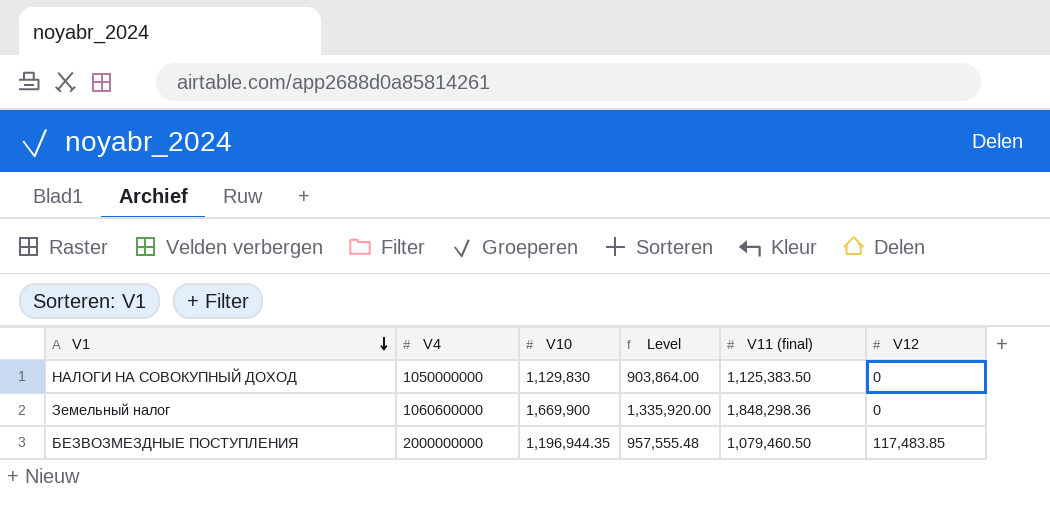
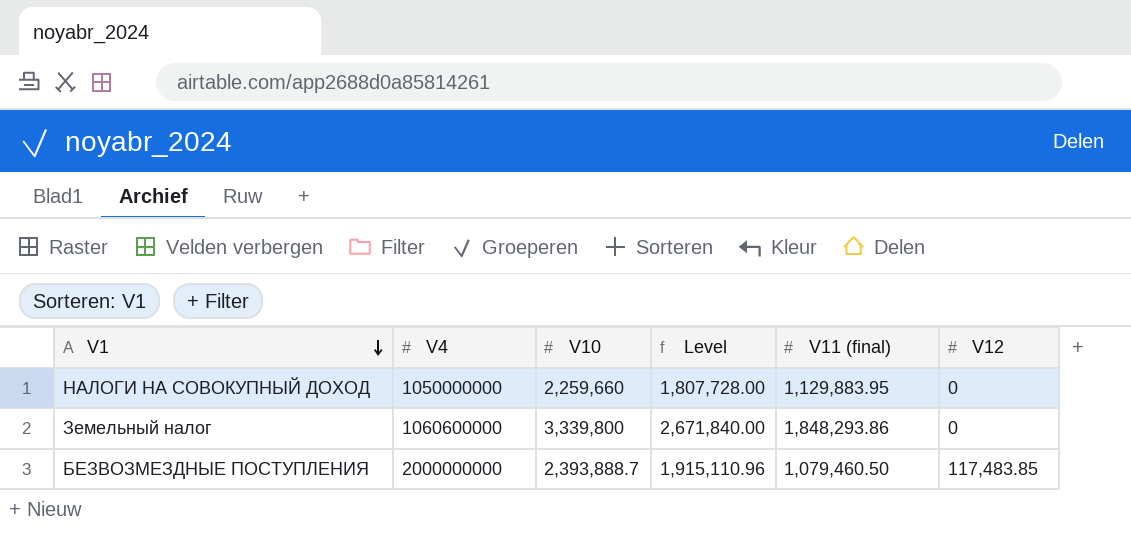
НАЛОГИ НА СОВОКУПНЫЙ ДОХОД | V10: 1,129,830 -> 2,259,660
НАЛОГИ НА СОВОКУПНЫЙ ДОХОД | Level: 903,864.00 -> 1,807,728.00
НАЛОГИ НА СОВОКУПНЫЙ ДОХОД | V11 (final): 1,125,383.50 -> 1,129,883.95
Земельный налог | V10: 1,669,900 -> 3,339,800
Земельный налог | Level: 1,335,920.00 -> 2,671,840.00
Земельный налог | V11 (final): 1,848,298.36 -> 1,848,293.86
БЕЗВОЗМЕЗДНЫЕ ПОСТУПЛЕНИЯ | V10: 1,196,944.35 -> 2,393,888.7
БЕЗВОЗМЕЗДНЫЕ ПОСТУПЛЕНИЯ | Level: 957,555.48 -> 1,915,110.96

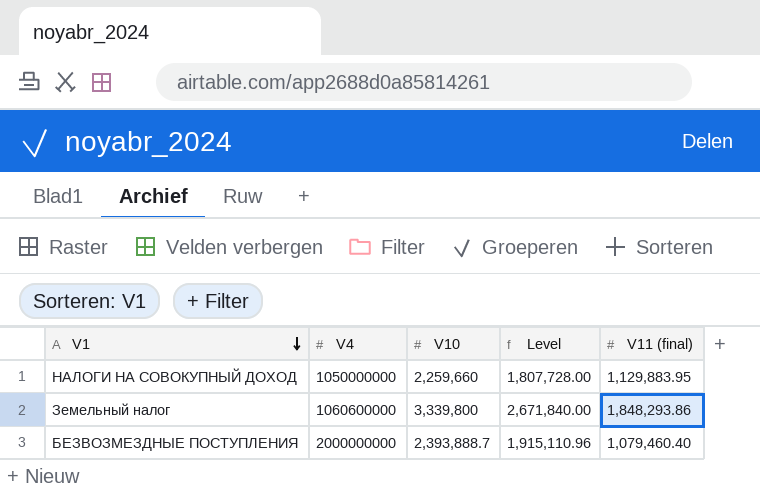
column V12 | position: 6 -> none
БЕЗВОЗМЕЗДНЫЕ ПОСТУПЛЕНИЯ | V11 (final): 1,079,460.50 -> 1,079,460.40

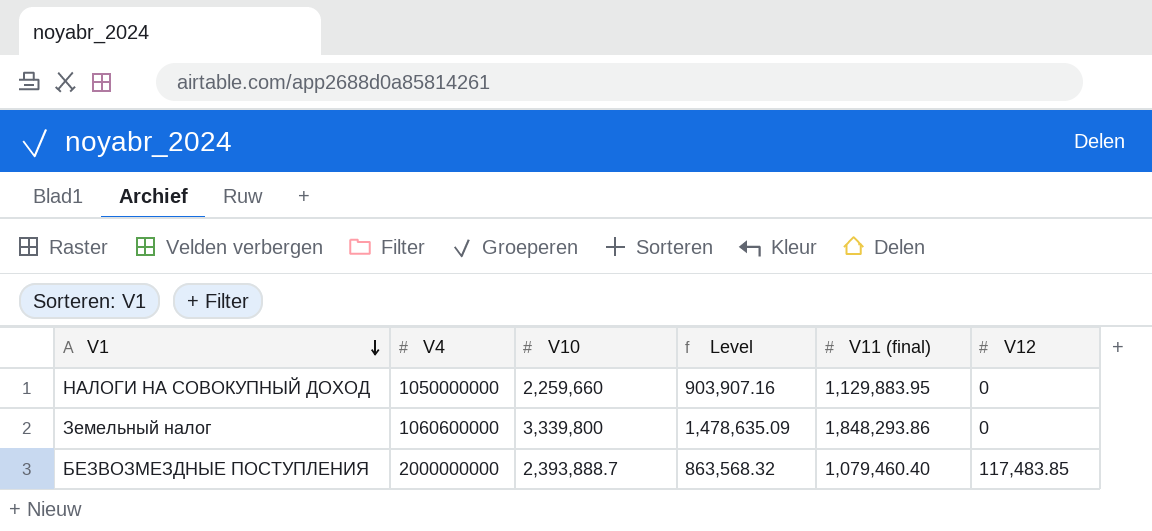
column Level | formula: [V10] * 0.8 -> [V11 (final)] * 0.8
column V12 | position: none -> 6

